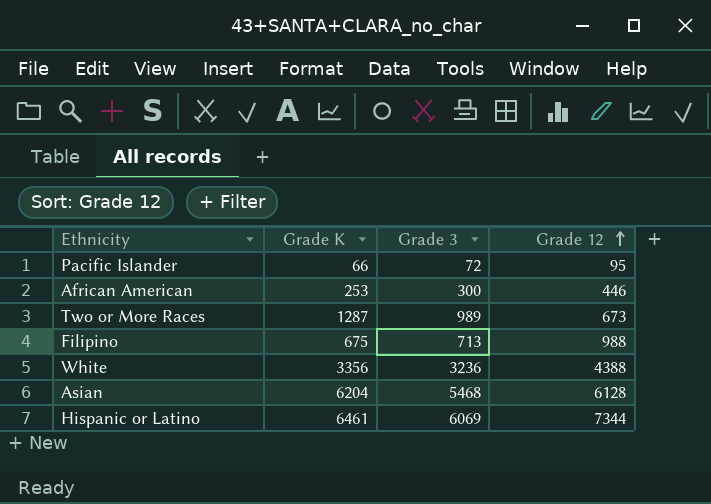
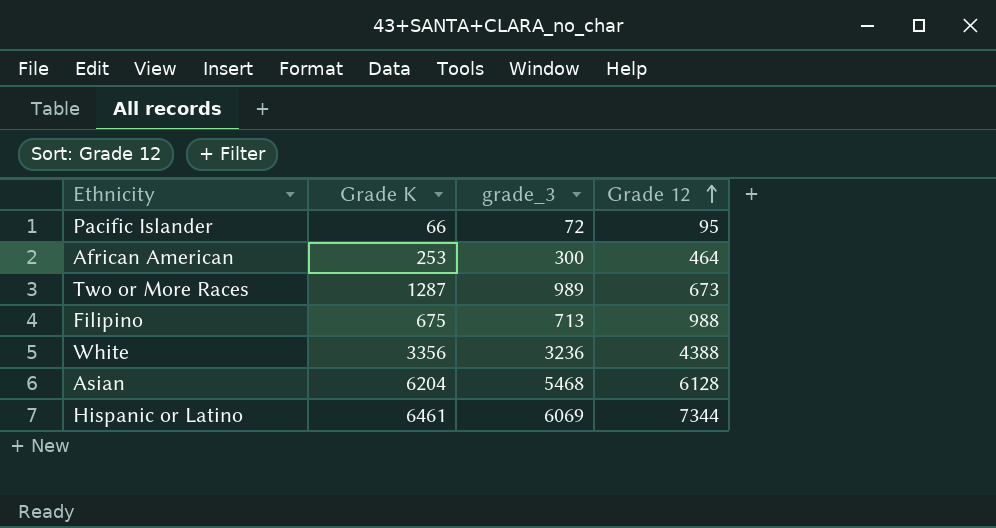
column name: Grade 3 -> grade_3
African American | Grade 12: 446 -> 464

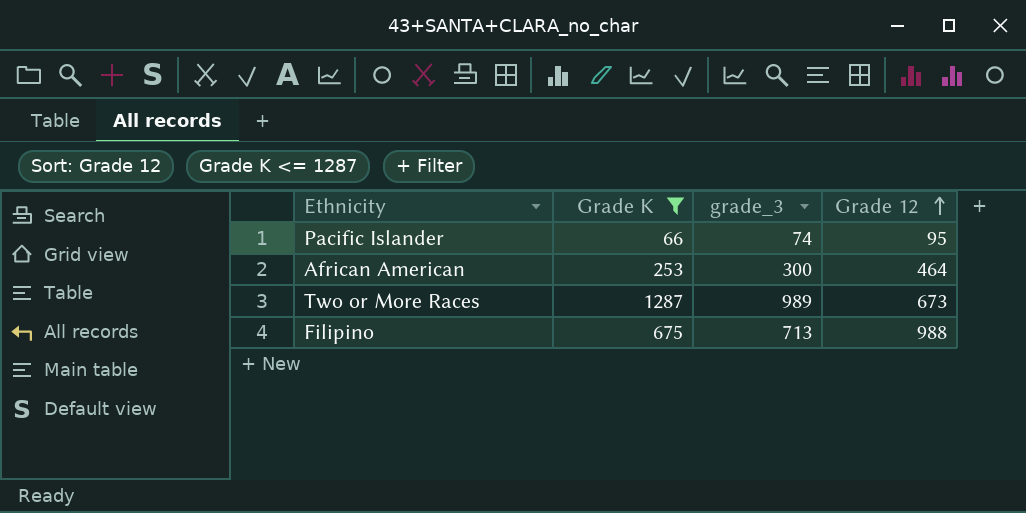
filter: none -> Grade K <= 1287
Pacific Islander | grade_3: 72 -> 74

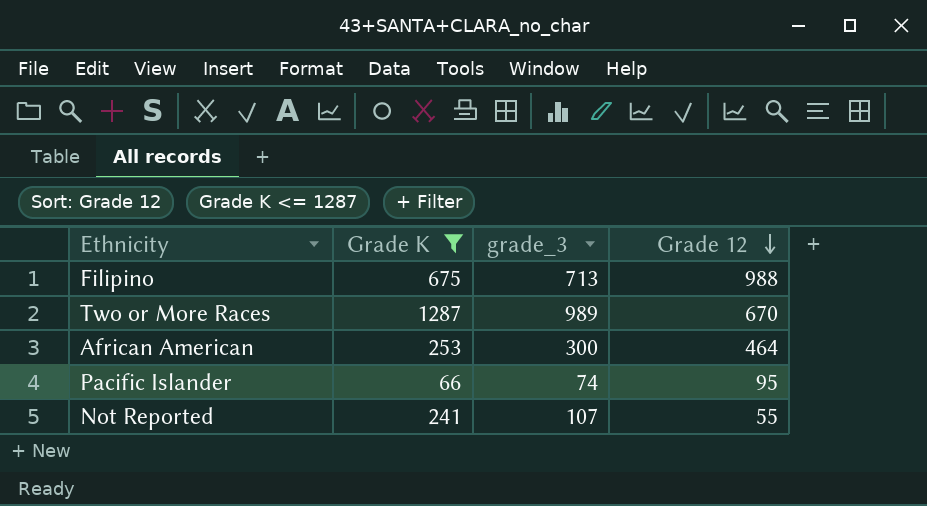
row order: Grade 12 ascending -> Grade 12 descending
Two or More Races | Grade 12: 673 -> 670
row Not Reported: none -> 241 | 107 | 55

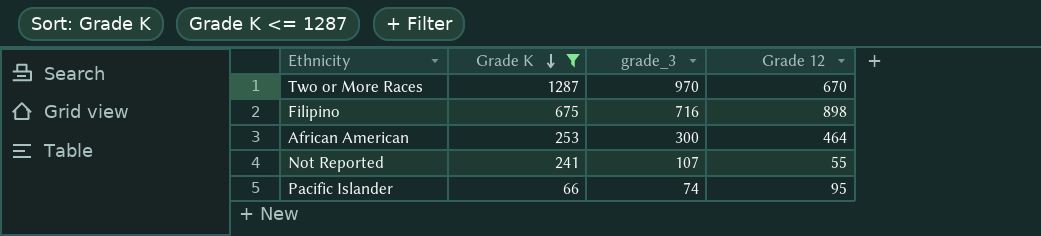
row order: Grade 12 descending -> Grade K descending
Two or More Races | grade_3: 989 -> 970
Filipino | grade_3: 713 -> 716
Filipino | Grade 12: 988 -> 898

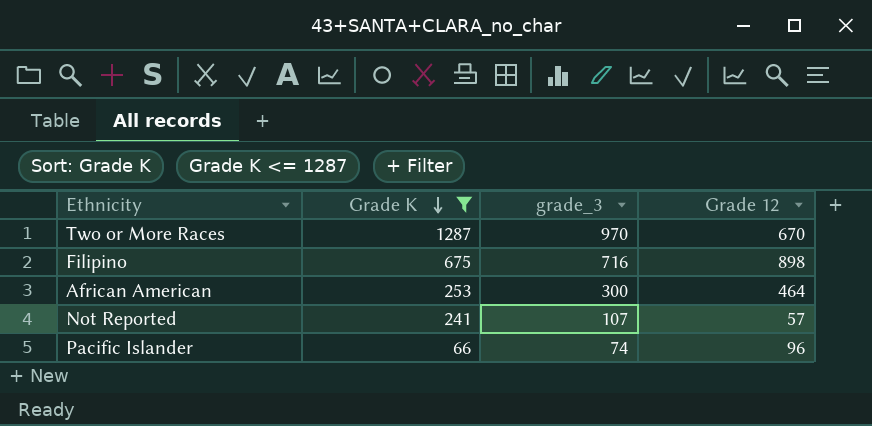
Not Reported | Grade 12: 55 -> 57
Pacific Islander | Grade 12: 95 -> 96

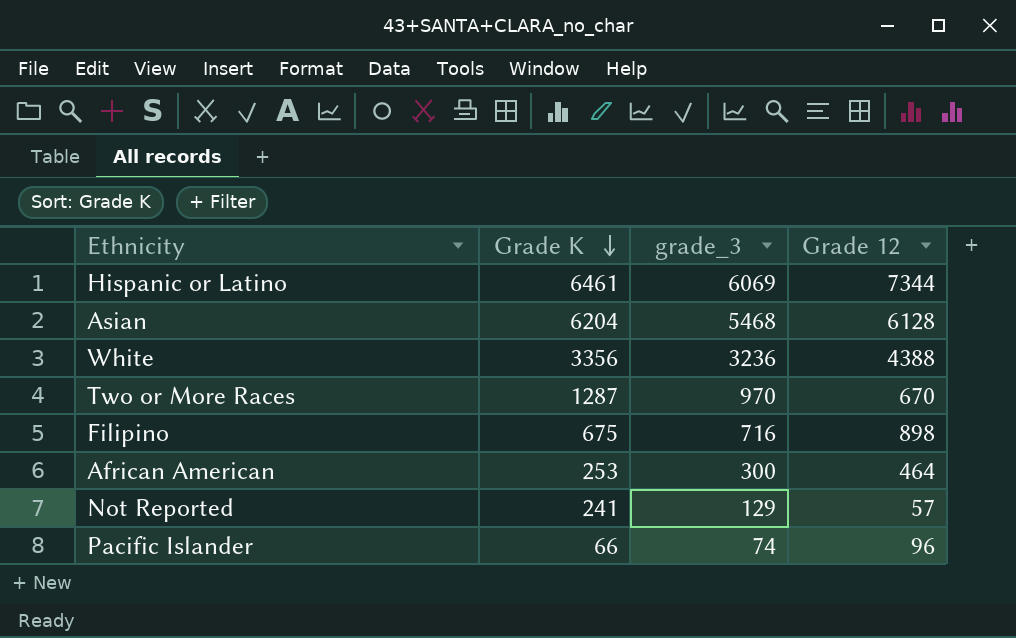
filter: Grade K <= 1287 -> none
Not Reported | grade_3: 107 -> 129

